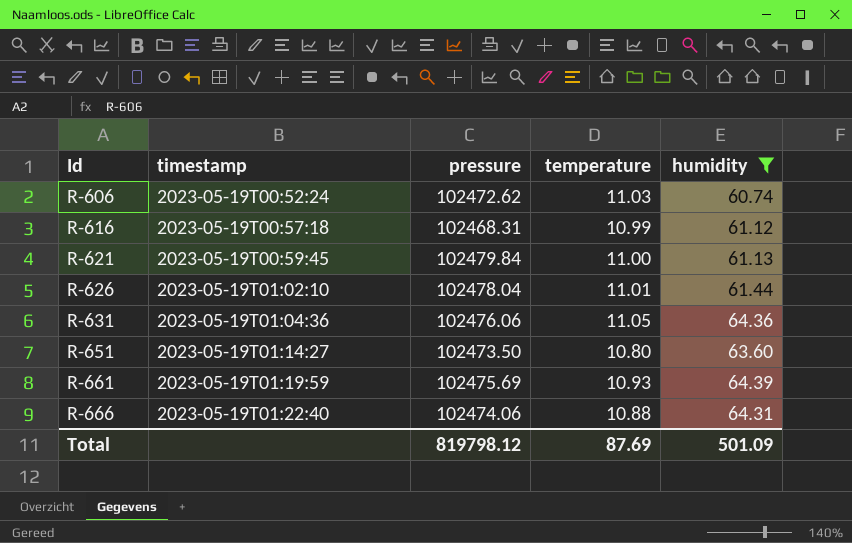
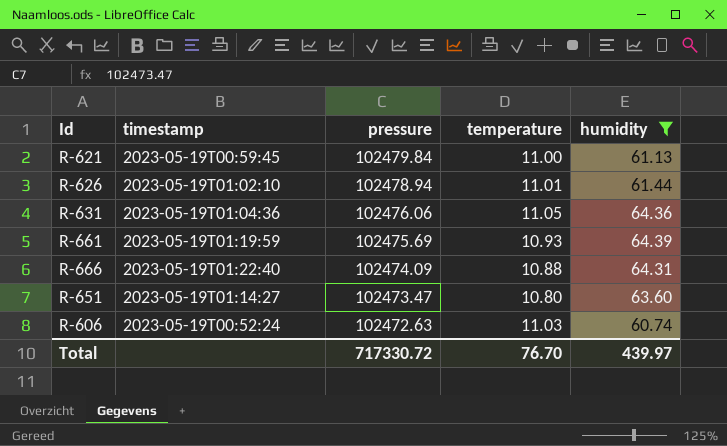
row order: Id ascending -> pressure descending
row R-616: 2023-05-19T00:57:18 | 102468.31 | 10.99 | 61.12 -> none
R-626 | pressure: 102478.04 -> 102478.94
R-666 | pressure: 102474.06 -> 102474.09
R-651 | pressure: 102473.50 -> 102473.47
R-606 | pressure: 102472.62 -> 102472.63
Total | pressure: 819798.12 -> 717330.72
Total | temperature: 87.69 -> 76.70
Total | humidity: 501.09 -> 439.97

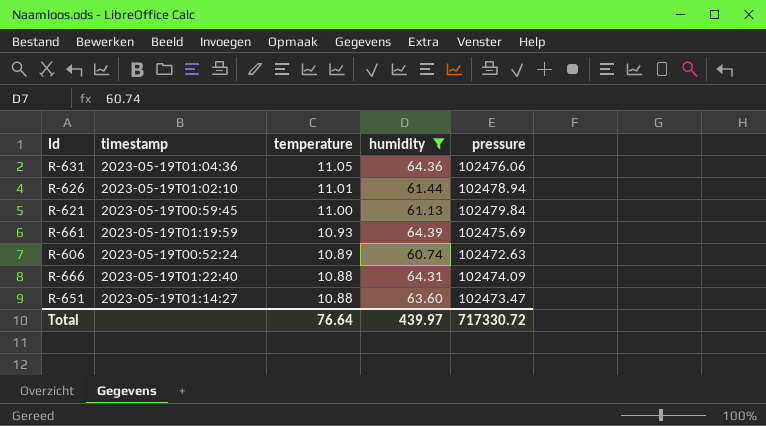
row order: pressure descending -> temperature descending
column pressure | position: 3 -> 5
R-606 | temperature: 11.03 -> 10.89
R-651 | temperature: 10.80 -> 10.88
Total | temperature: 76.70 -> 76.64

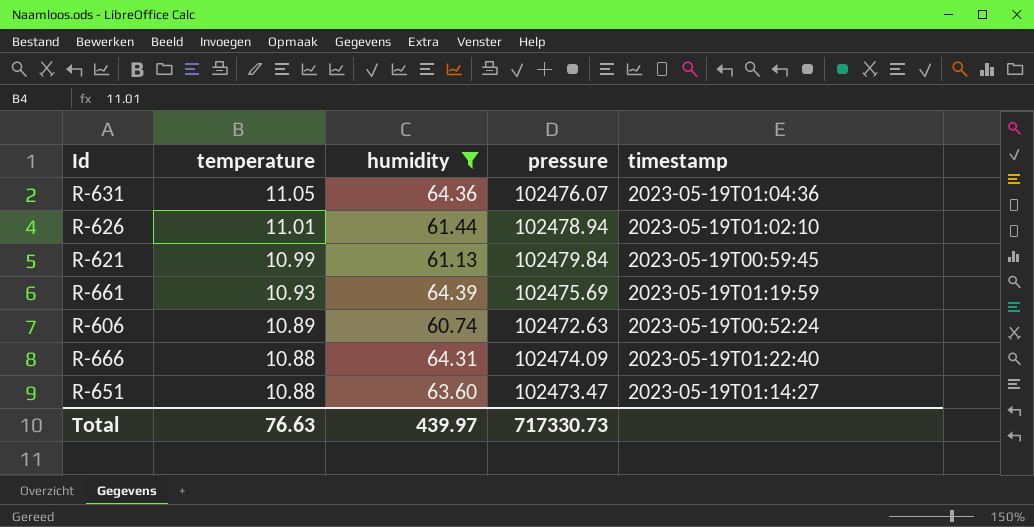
column timestamp | position: 2 -> 5
R-631 | pressure: 102476.06 -> 102476.07
R-621 | temperature: 11.00 -> 10.99
Total | temperature: 76.64 -> 76.63
Total | pressure: 717330.72 -> 717330.73

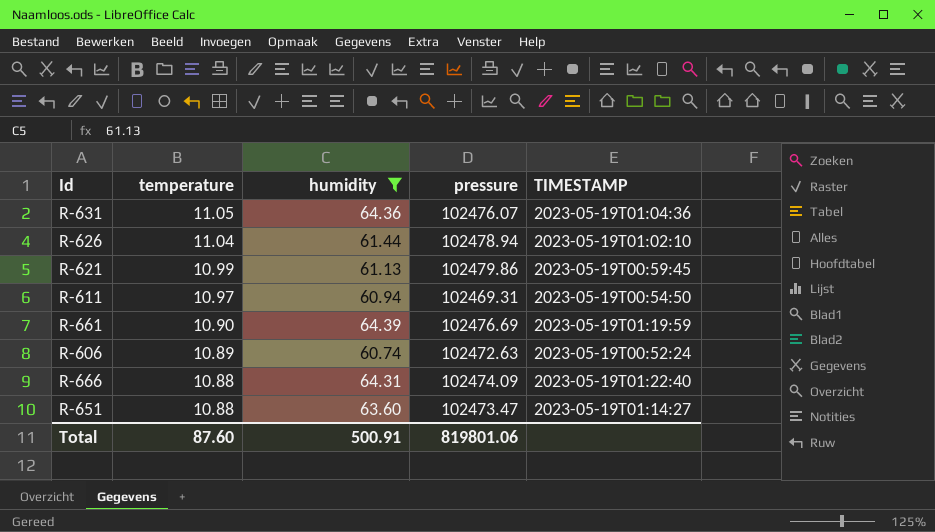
column name: timestamp -> TIMESTAMP
R-626 | temperature: 11.01 -> 11.04
R-621 | pressure: 102479.84 -> 102479.86
row R-611: none -> 10.97 | 60.94 | 102469.31 | 2023-05-19T00:54:50
R-661 | temperature: 10.93 -> 10.90
R-661 | pressure: 102475.69 -> 102476.69
Total | temperature: 76.63 -> 87.60
Total | humidity: 439.97 -> 500.91
Total | pressure: 717330.73 -> 819801.06

